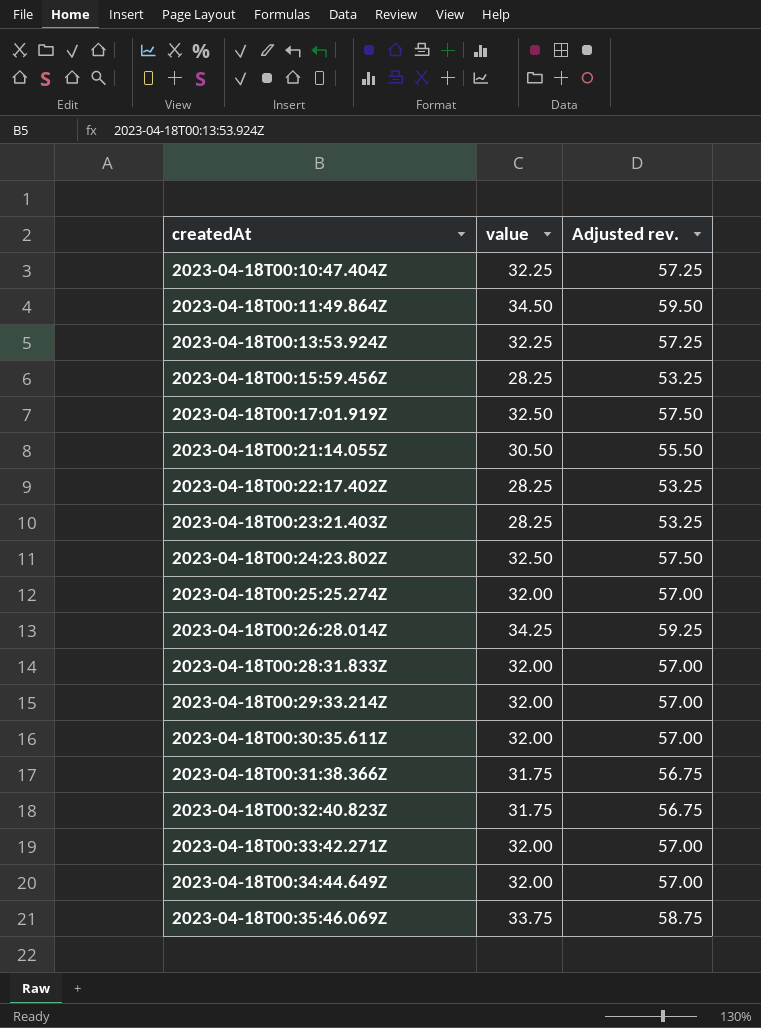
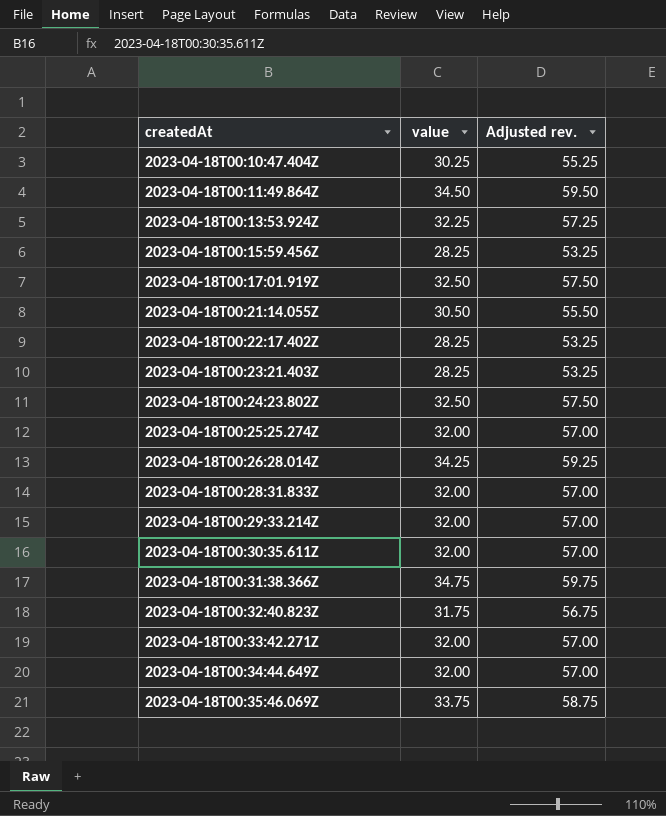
2023-04-18T00:10:47.404Z | value: 32.25 -> 30.25
2023-04-18T00:10:47.404Z | Adjusted rev.: 57.25 -> 55.25
2023-04-18T00:31:38.366Z | value: 31.75 -> 34.75
2023-04-18T00:31:38.366Z | Adjusted rev.: 56.75 -> 59.75

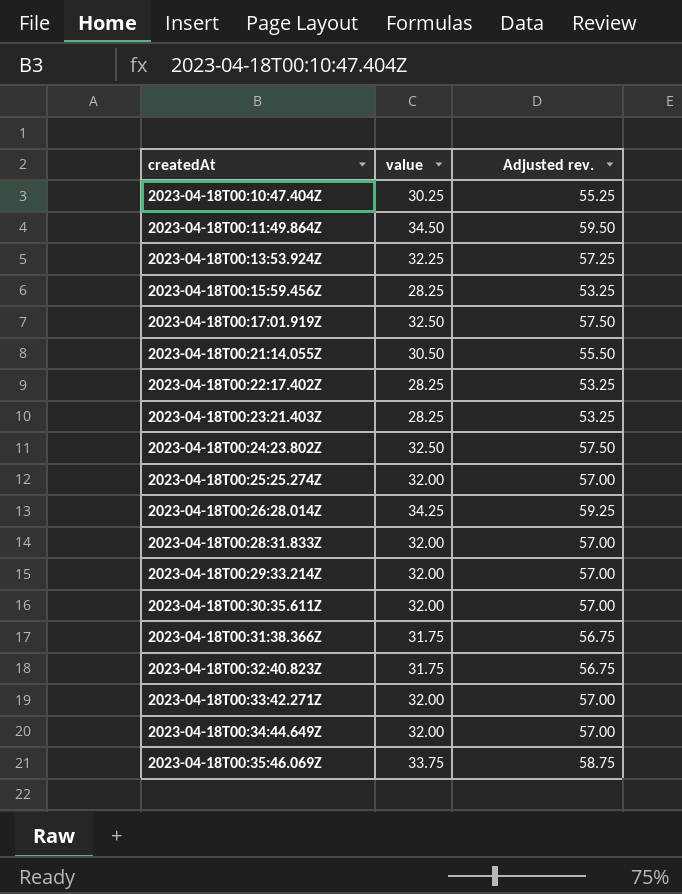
2023-04-18T00:31:38.366Z | value: 34.75 -> 31.75
2023-04-18T00:31:38.366Z | Adjusted rev.: 59.75 -> 56.75

